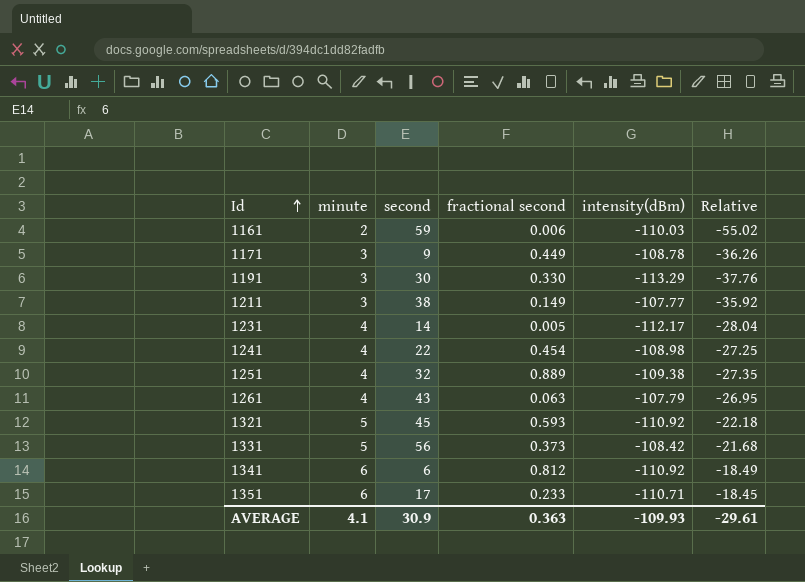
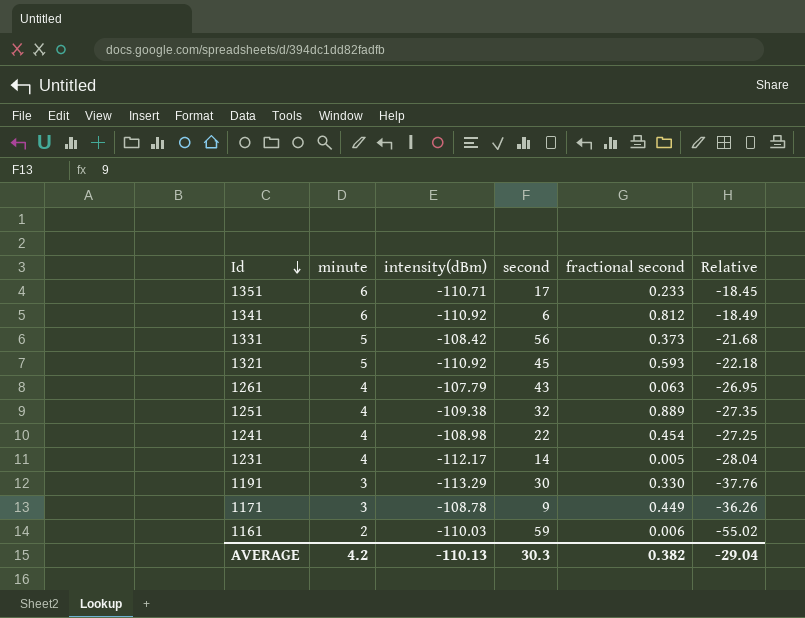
row order: Id ascending -> Id descending
column intensity(dBm) | position: 5 -> 3
row 1211: 3 | 38 | 0.149 | -107.77 | -35.92 -> none
AVERAGE | minute: 4.1 -> 4.2
AVERAGE | intensity(dBm): -109.93 -> -110.13
AVERAGE | second: 30.9 -> 30.3
AVERAGE | fractional second: 0.363 -> 0.382
AVERAGE | Relative: -29.61 -> -29.04

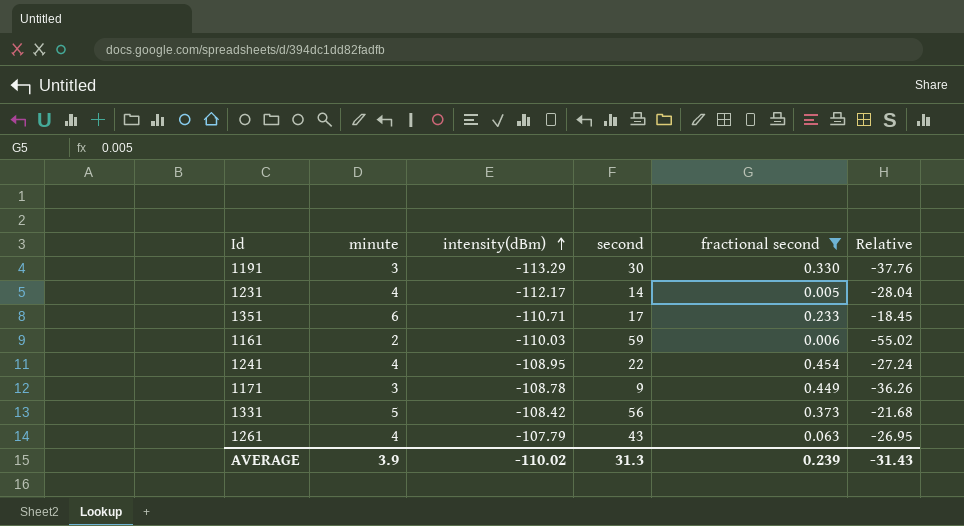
filter: none -> fractional second <= 0.454
row order: Id descending -> intensity(dBm) ascending
1241 | intensity(dBm): -108.98 -> -108.95
1241 | Relative: -27.25 -> -27.24
AVERAGE | minute: 4.2 -> 3.9
AVERAGE | intensity(dBm): -110.13 -> -110.02
AVERAGE | second: 30.3 -> 31.3
AVERAGE | fractional second: 0.382 -> 0.239
AVERAGE | Relative: -29.04 -> -31.43

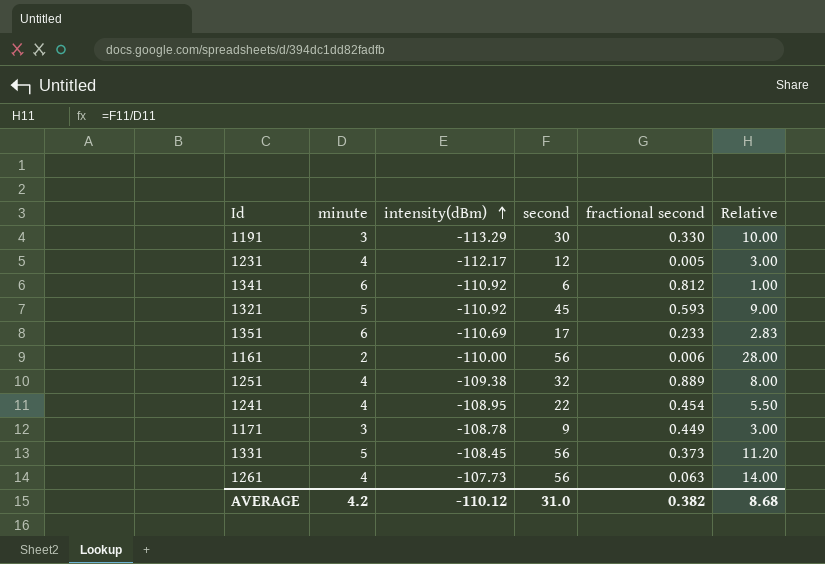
filter: fractional second <= 0.454 -> none
column Relative | formula: [intensity(dBm)] / [minute] -> [second] / [minute]
1231 | second: 14 -> 12
1351 | intensity(dBm): -110.71 -> -110.69
1161 | intensity(dBm): -110.03 -> -110.00
1161 | second: 59 -> 56
1331 | intensity(dBm): -108.42 -> -108.45
1261 | intensity(dBm): -107.79 -> -107.73
1261 | second: 43 -> 56
AVERAGE | minute: 3.9 -> 4.2
AVERAGE | intensity(dBm): -110.02 -> -110.12
AVERAGE | second: 31.3 -> 31.0
AVERAGE | fractional second: 0.239 -> 0.382
AVERAGE | Relative: -31.43 -> 8.68

